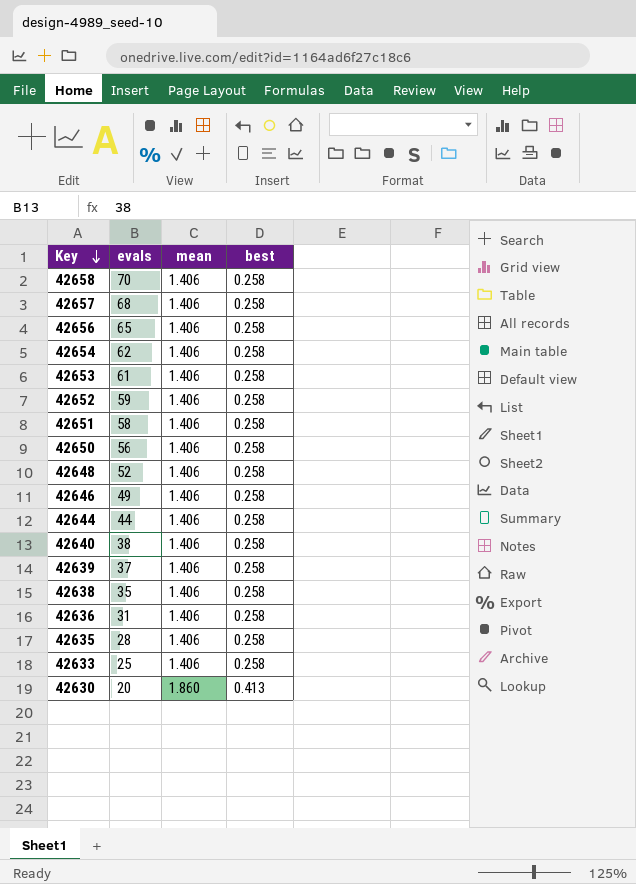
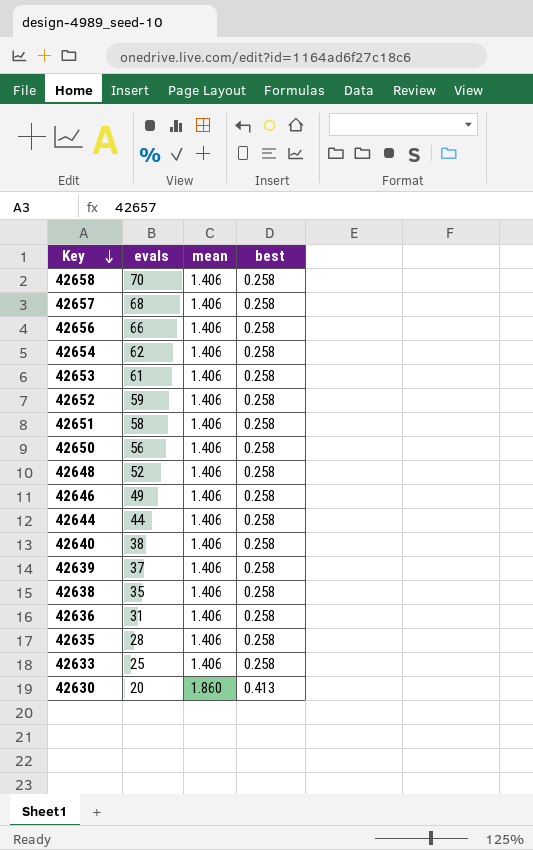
42656 | evals: 65 -> 66

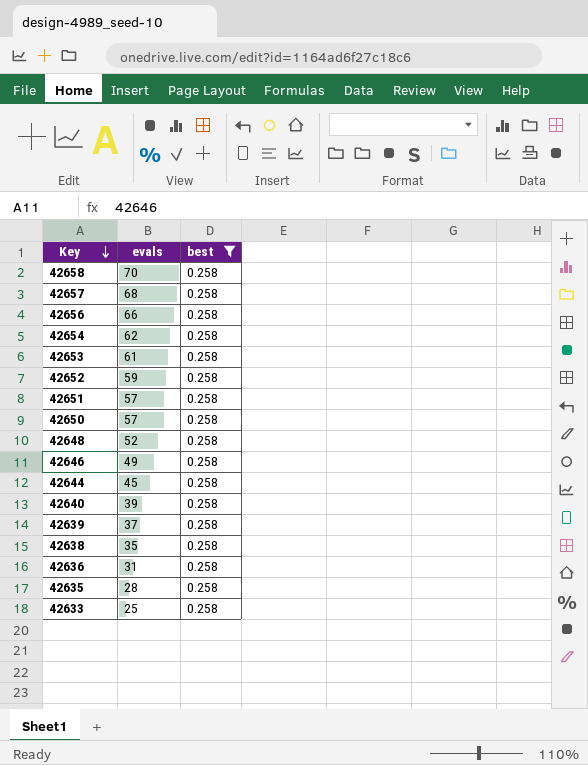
filter: none -> best = 0.258
column mean | position: 3 -> none
42651 | evals: 58 -> 57
42650 | evals: 56 -> 57
42644 | evals: 44 -> 45
42640 | evals: 38 -> 39

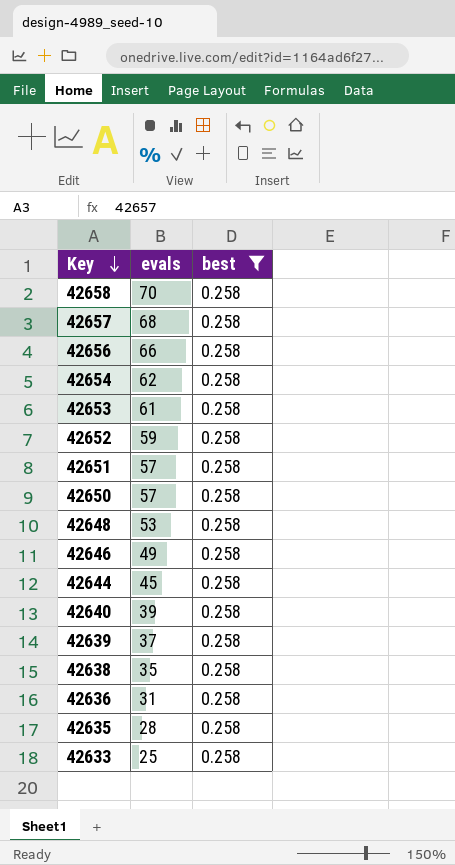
42648 | evals: 52 -> 53

